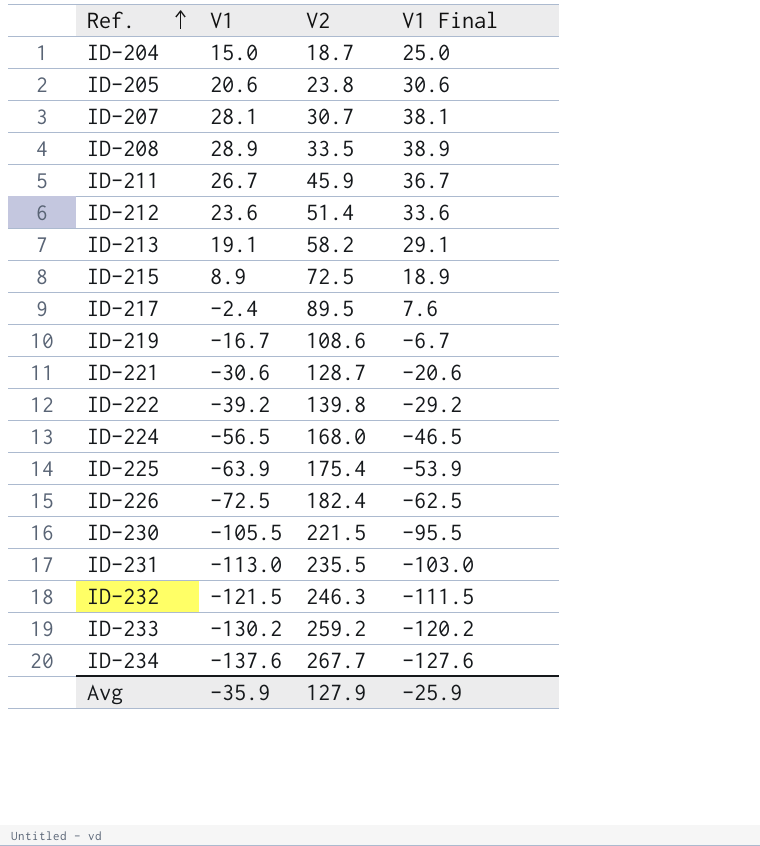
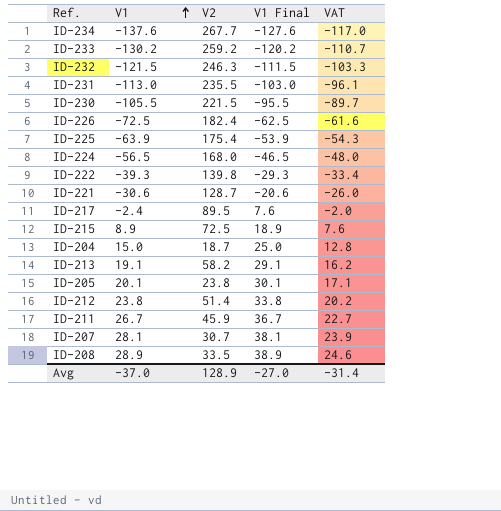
row order: Ref. ascending -> V1 ascending
column VAT | formula: none -> [V1] * 0.85
row ID-219: -16.7 | 108.6 | -6.7 -> none
ID-222 | V1: -39.2 -> -39.3
ID-222 | V1 Final: -29.2 -> -29.3
ID-205 | V1: 20.6 -> 20.1
ID-205 | V1 Final: 30.6 -> 30.1
ID-212 | V1: 23.6 -> 23.8
ID-212 | V1 Final: 33.6 -> 33.8
Avg | V1: -35.9 -> -37.0
Avg | V2: 127.9 -> 128.9
Avg | V1 Final: -25.9 -> -27.0

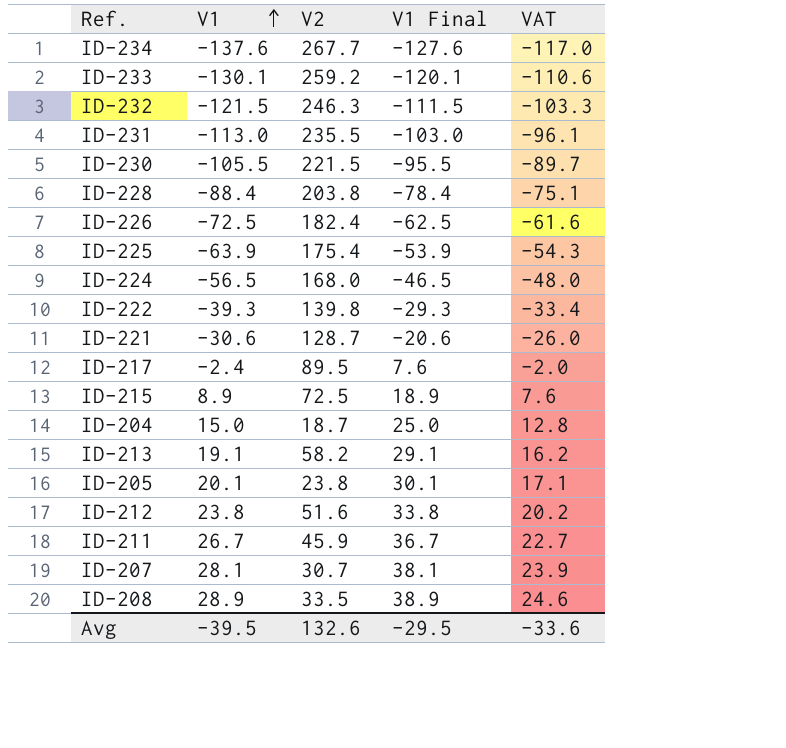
ID-233 | V1: -130.2 -> -130.1
ID-233 | V1 Final: -120.2 -> -120.1
ID-233 | VAT: -110.7 -> -110.6
row ID-228: none -> -88.4 | 203.8 | -78.4 | -75.1
ID-212 | V2: 51.4 -> 51.6
Avg | V1: -37.0 -> -39.5
Avg | V2: 128.9 -> 132.6
Avg | V1 Final: -27.0 -> -29.5
Avg | VAT: -31.4 -> -33.6

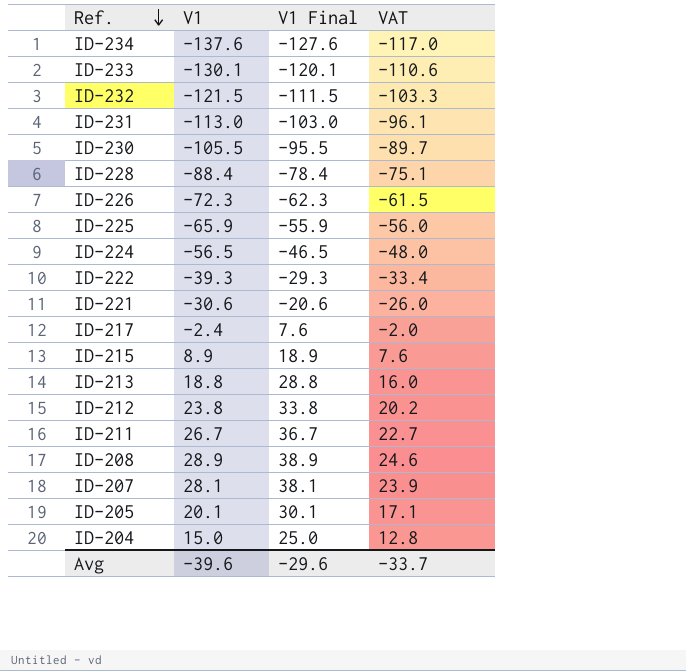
row order: V1 ascending -> Ref. descending
column V2 | position: 3 -> none
ID-226 | V1: -72.5 -> -72.3
ID-226 | V1 Final: -62.5 -> -62.3
ID-226 | VAT: -61.6 -> -61.5
ID-225 | V1: -63.9 -> -65.9
ID-225 | V1 Final: -53.9 -> -55.9
ID-225 | VAT: -54.3 -> -56.0
ID-213 | V1: 19.1 -> 18.8
ID-213 | V1 Final: 29.1 -> 28.8
ID-213 | VAT: 16.2 -> 16.0
Avg | V1: -39.5 -> -39.6
Avg | V1 Final: -29.5 -> -29.6
Avg | VAT: -33.6 -> -33.7

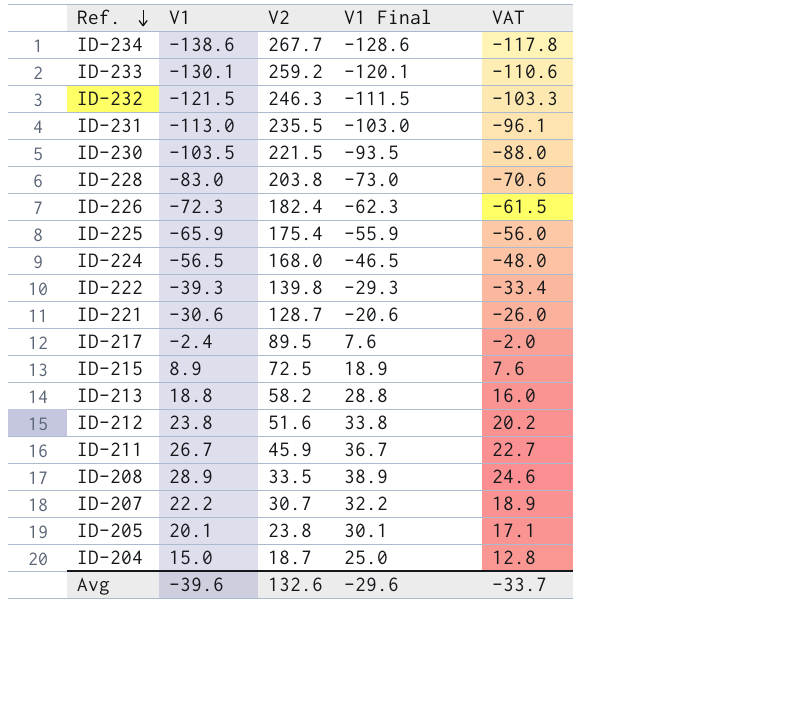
column V2 | position: none -> 3
ID-234 | V1: -137.6 -> -138.6
ID-234 | V1 Final: -127.6 -> -128.6
ID-234 | VAT: -117.0 -> -117.8
ID-230 | V1: -105.5 -> -103.5
ID-230 | V1 Final: -95.5 -> -93.5
ID-230 | VAT: -89.7 -> -88.0
ID-228 | V1: -88.4 -> -83.0
ID-228 | V1 Final: -78.4 -> -73.0
ID-228 | VAT: -75.1 -> -70.6
ID-207 | V1: 28.1 -> 22.2
ID-207 | V1 Final: 38.1 -> 32.2
ID-207 | VAT: 23.9 -> 18.9

